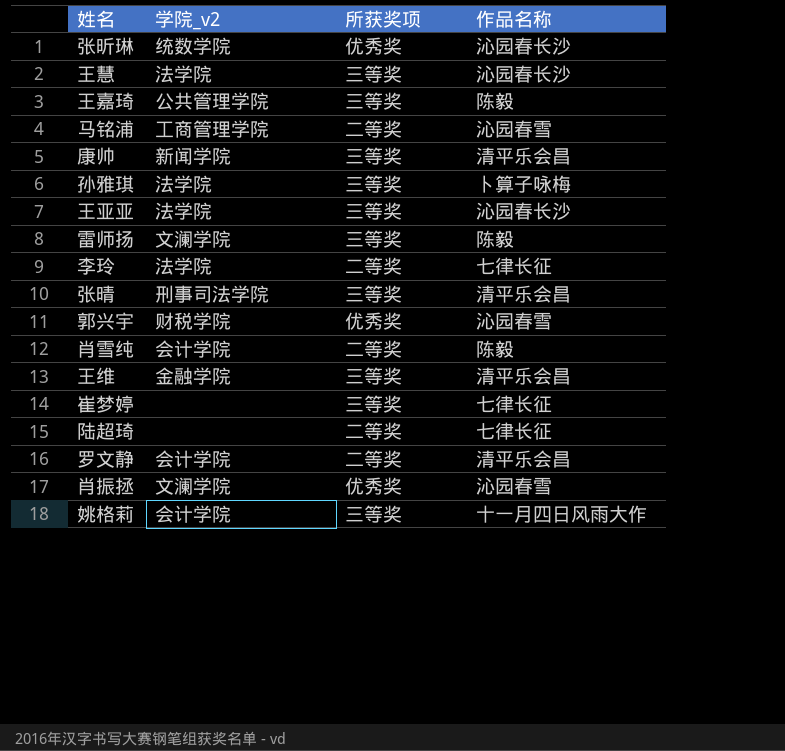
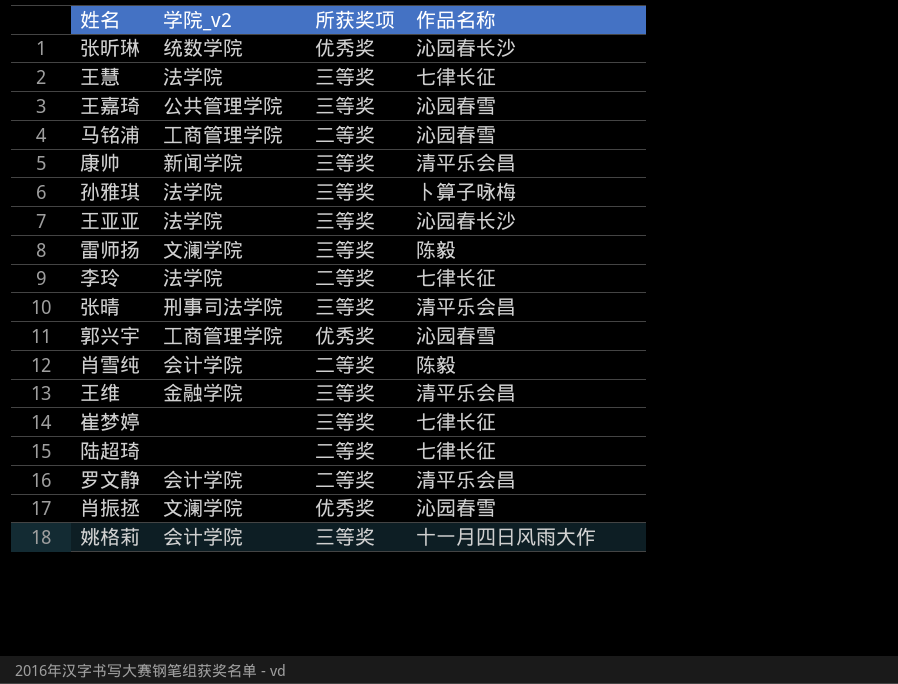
王慧 | 作品名称: 沁园春长沙 -> 七律长征
王嘉琦 | 作品名称: 陈毅 -> 沁园春雪
郭兴宇 | 学院_v2: 财税学院 -> 工商管理学院

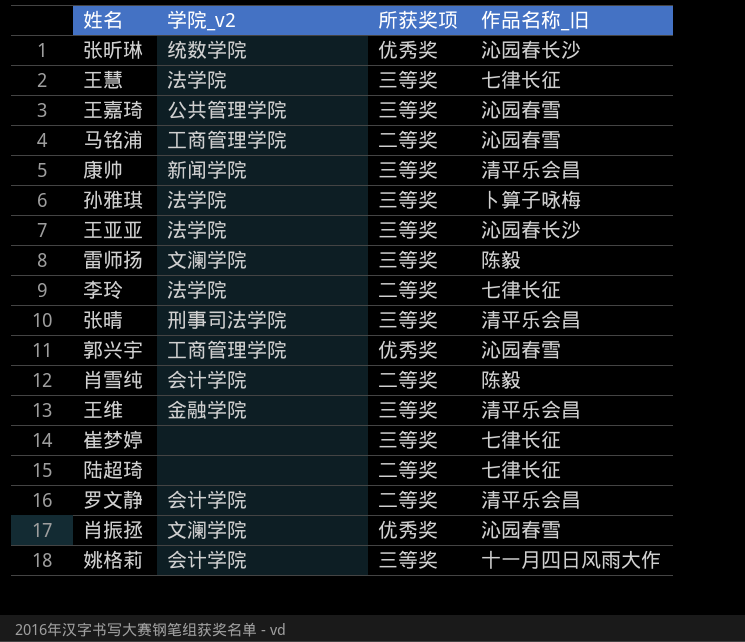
column name: 作品名称 -> 作品名称_旧

